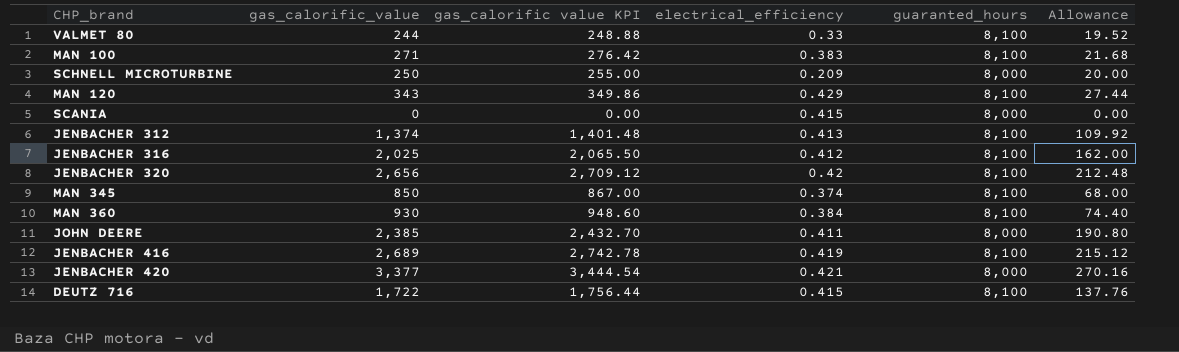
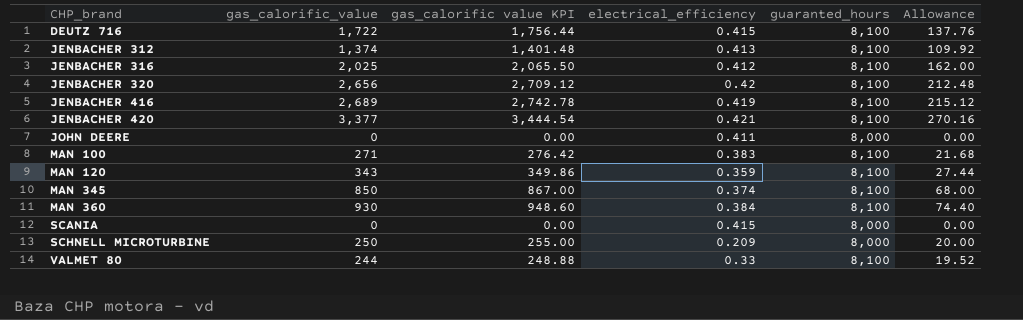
row order: none -> CHP_brand ascending
JENBACHER 420 | guaranted_hours: 8,000 -> 8,100
JOHN DEERE | gas_calorific_value: 2,385 -> 0
JOHN DEERE | gas_calorific value KPI: 2,432.70 -> 0.00
JOHN DEERE | Allowance: 190.80 -> 0.00
MAN 120 | electrical_efficiency: 0.429 -> 0.359

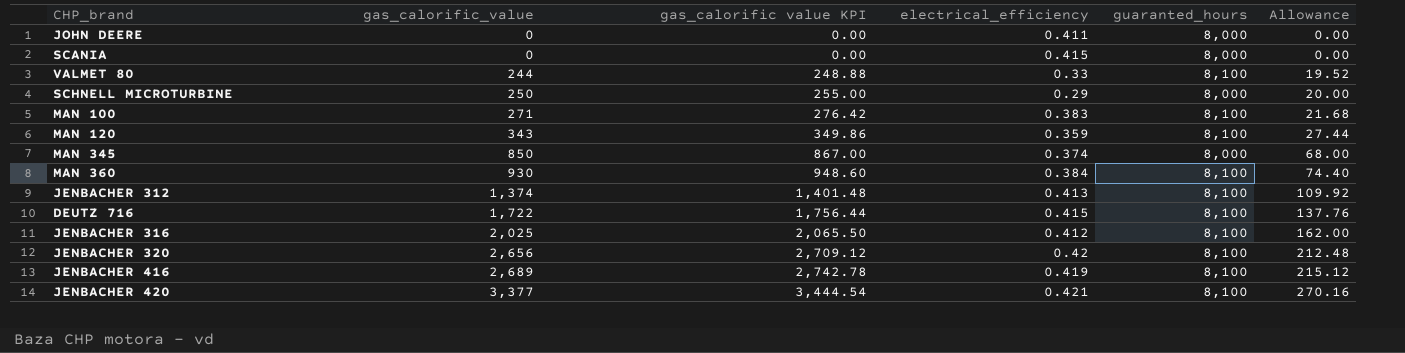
row order: CHP_brand ascending -> gas_calorific_value ascending
SCHNELL MICROTURBINE | electrical_efficiency: 0.209 -> 0.29
MAN 345 | guaranted_hours: 8,100 -> 8,000

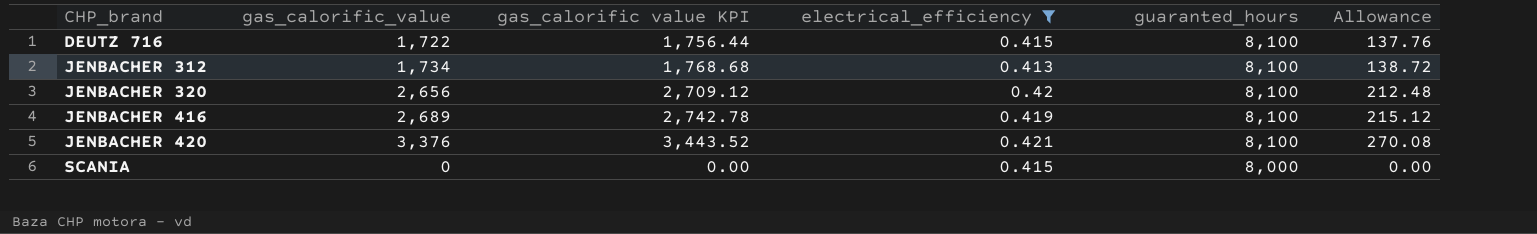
filter: none -> electrical_efficiency >= 0.413
row order: gas_calorific_value ascending -> CHP_brand ascending
JENBACHER 312 | gas_calorific_value: 1,374 -> 1,734
JENBACHER 312 | gas_calorific value KPI: 1,401.48 -> 1,768.68
JENBACHER 312 | Allowance: 109.92 -> 138.72
JENBACHER 420 | gas_calorific_value: 3,377 -> 3,376
JENBACHER 420 | gas_calorific value KPI: 3,444.54 -> 3,443.52
JENBACHER 420 | Allowance: 270.16 -> 270.08

